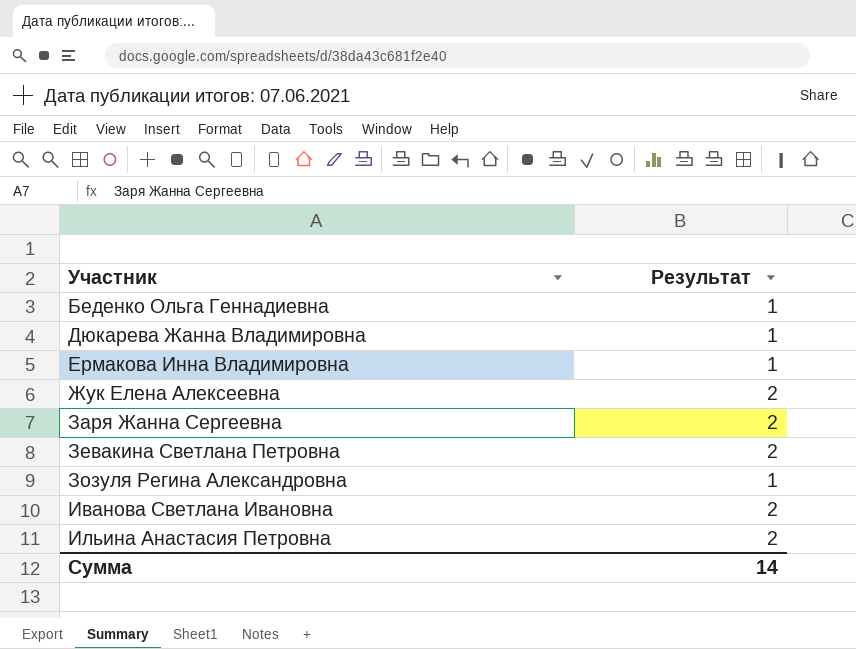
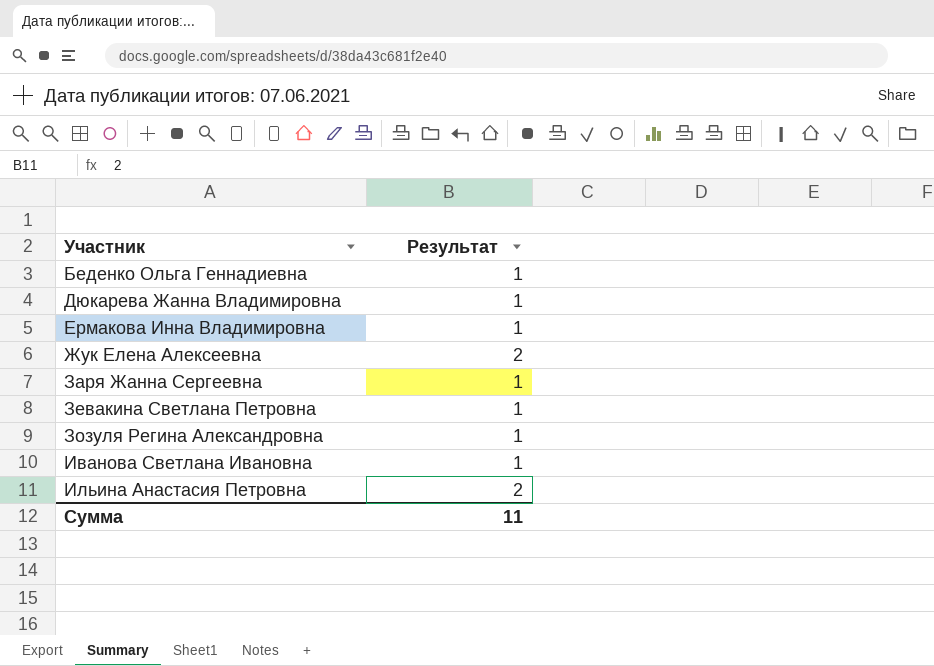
Заря Жанна Сергеевна | Результат: 2 -> 1
Зевакина Светлана Петровна | Результат: 2 -> 1
Иванова Светлана Ивановна | Результат: 2 -> 1
Сумма | Результат: 14 -> 11

